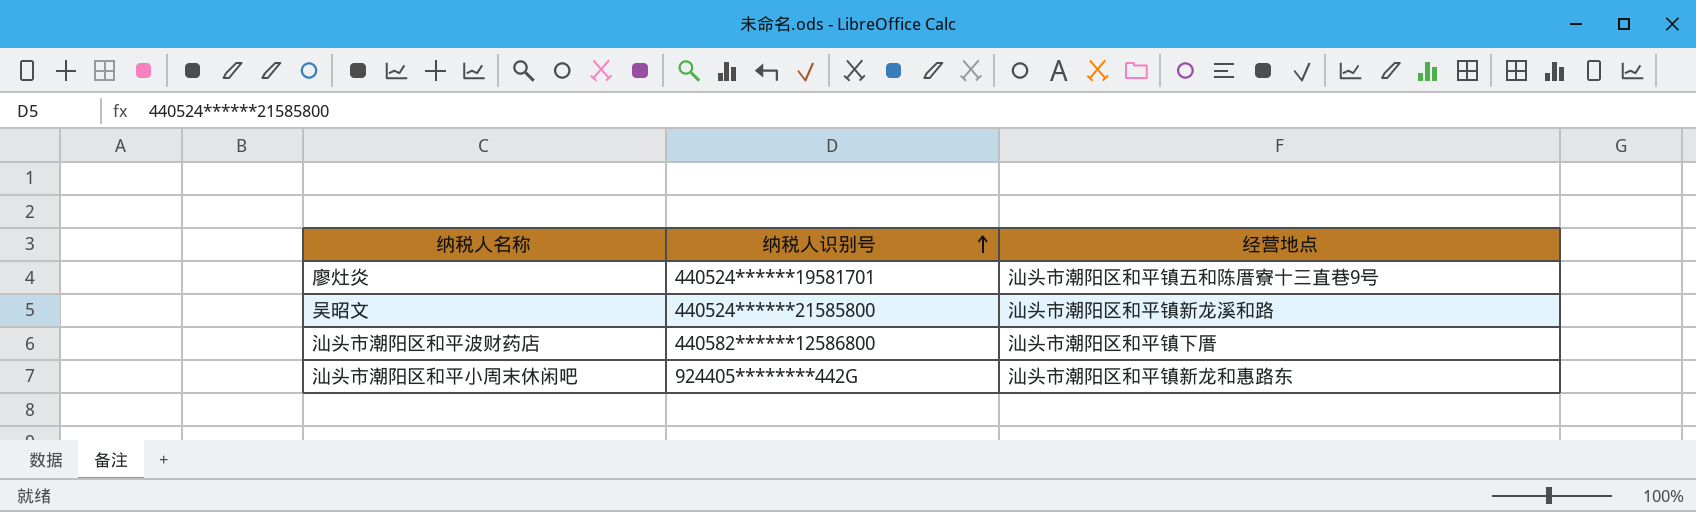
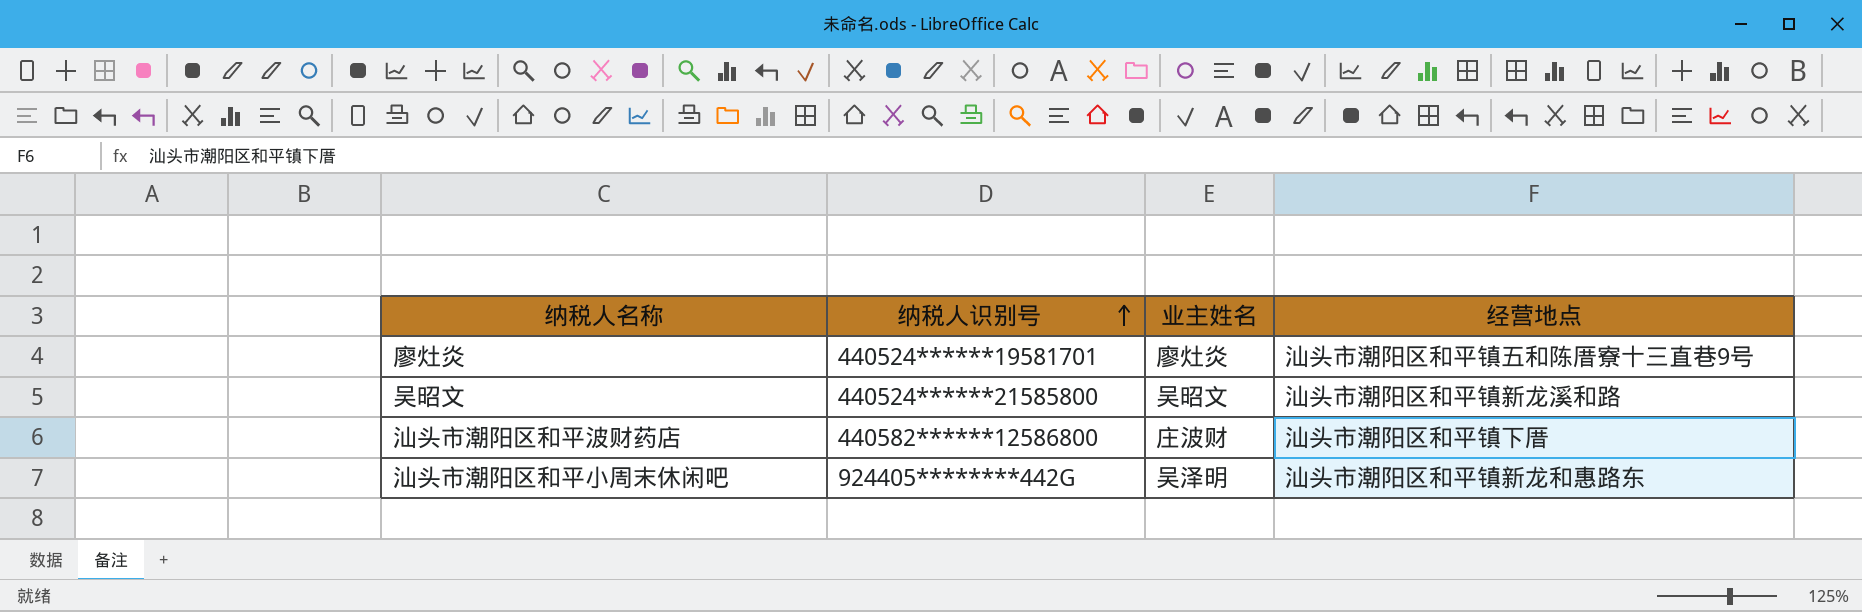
column 业主姓名 | position: none -> 3

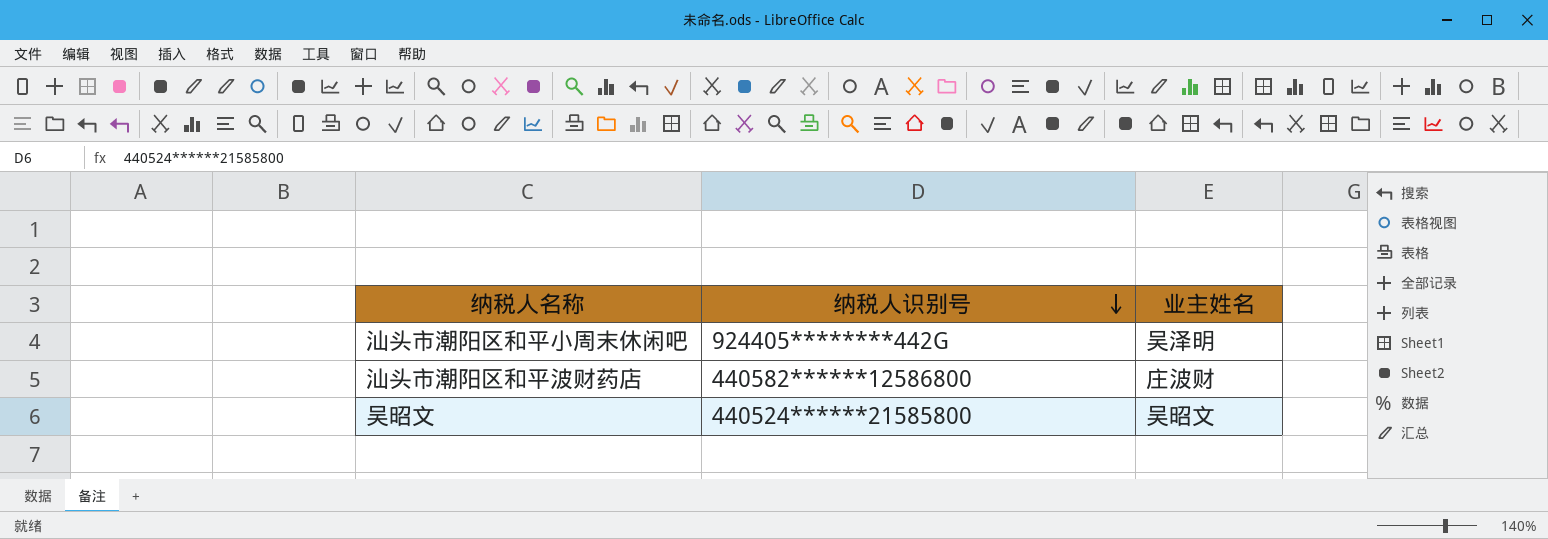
row order: 纳税人识别号 ascending -> 纳税人识别号 descending
column 经营地点 | position: 4 -> none
row 廖灶炎: 440524******19581701 | 廖灶炎 | 汕头市潮阳区和平镇五和陈厝寮十三直巷9号 -> none

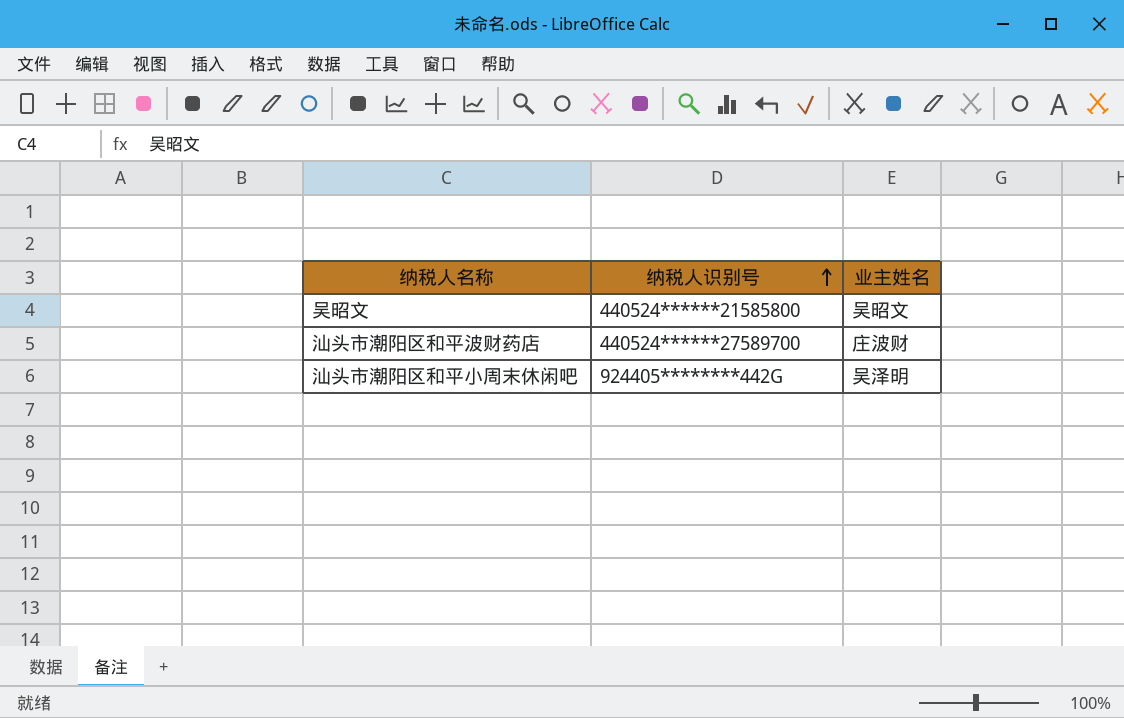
row order: 纳税人识别号 descending -> 纳税人识别号 ascending
汕头市潮阳区和平波财药店 | 纳税人识别号: 440582******12586800 -> 440524******27589700

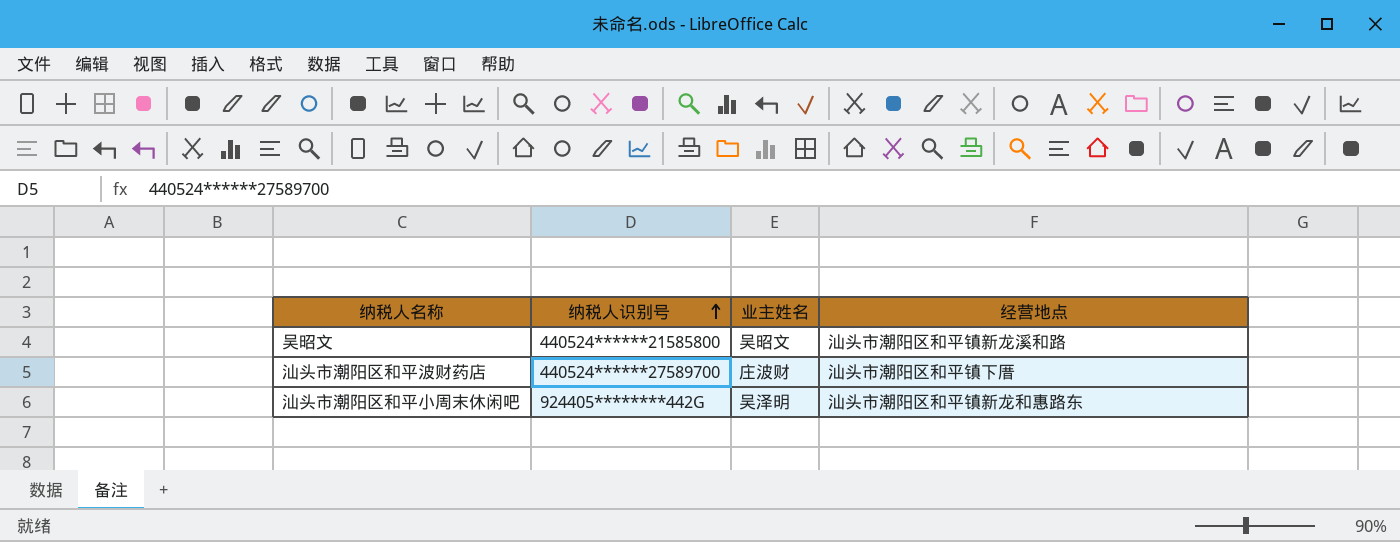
column 经营地点 | position: none -> 4

